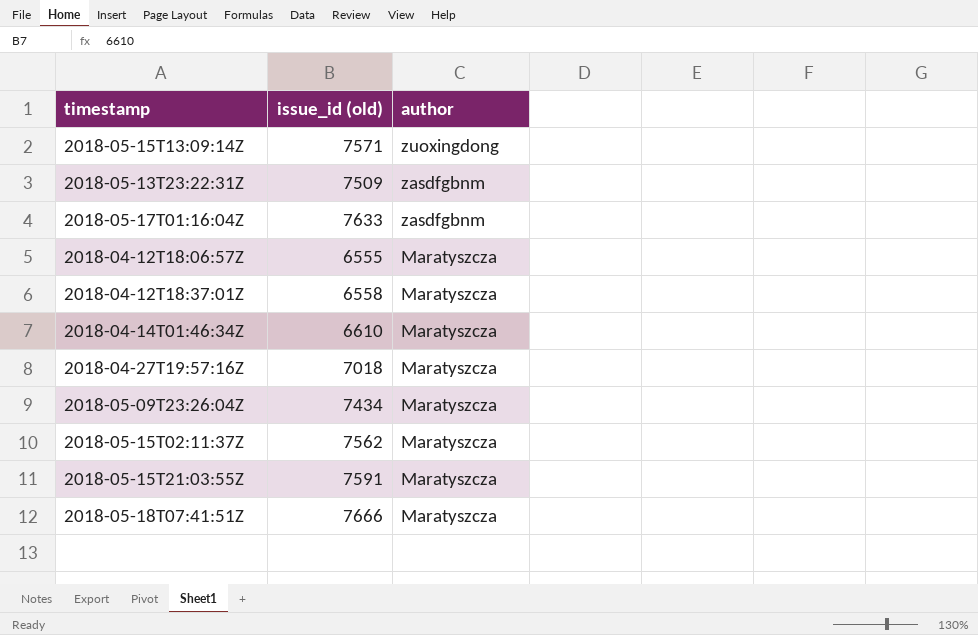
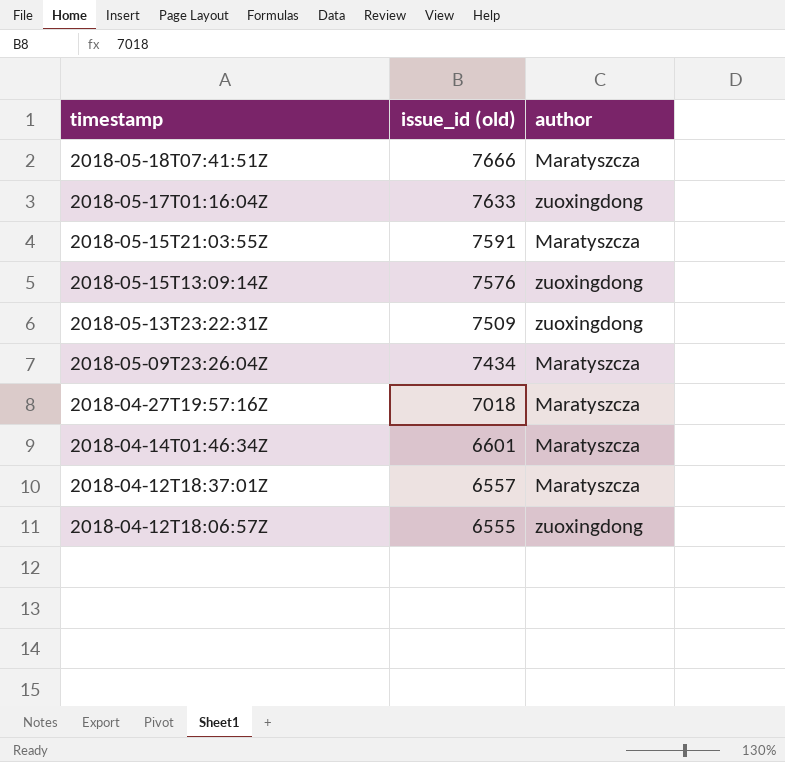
row order: author descending -> timestamp descending
row 2018-05-15T02:11:37Z: 7562 | Maratyszcza -> none
2018-05-17T01:16:04Z | author: zasdfgbnm -> zuoxingdong
2018-05-15T13:09:14Z | issue_id (old): 7571 -> 7576
2018-05-13T23:22:31Z | author: zasdfgbnm -> zuoxingdong
2018-04-14T01:46:34Z | issue_id (old): 6610 -> 6601
2018-04-12T18:37:01Z | issue_id (old): 6558 -> 6557
2018-04-12T18:06:57Z | author: Maratyszcza -> zuoxingdong

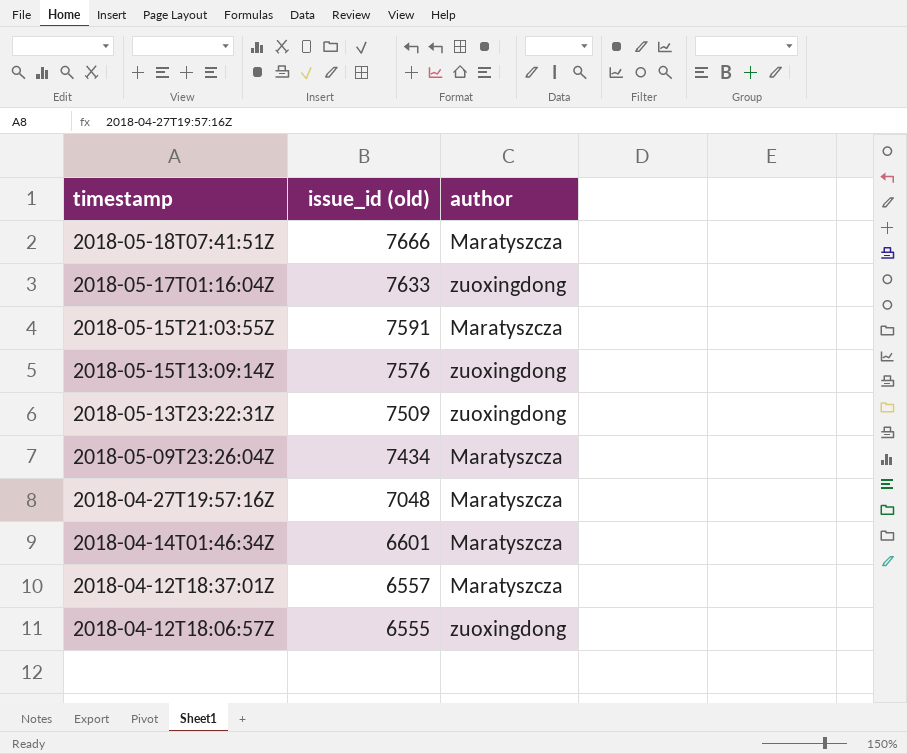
2018-04-27T19:57:16Z | issue_id (old): 7018 -> 7048

